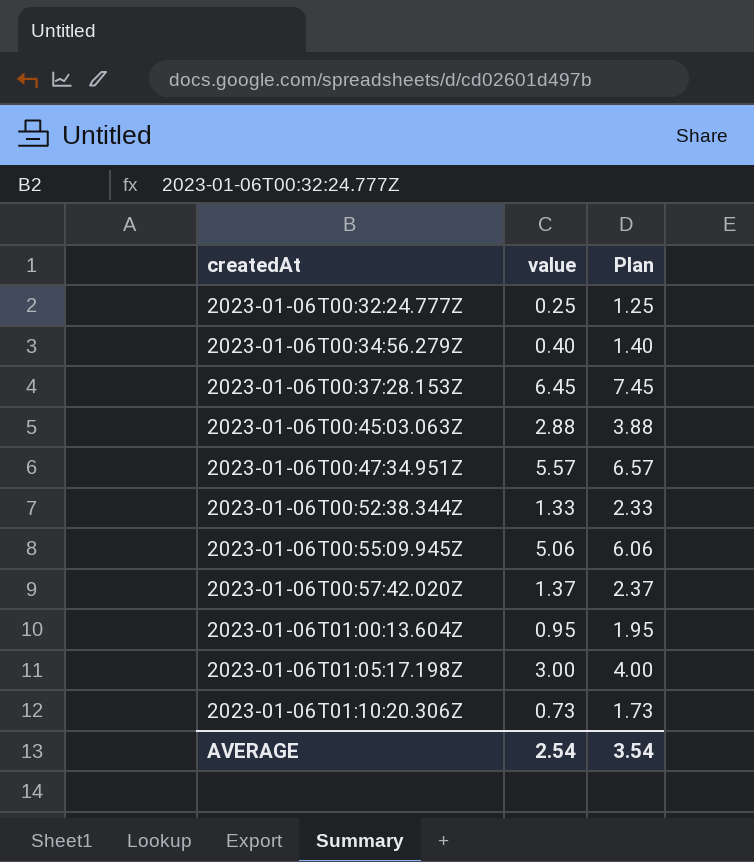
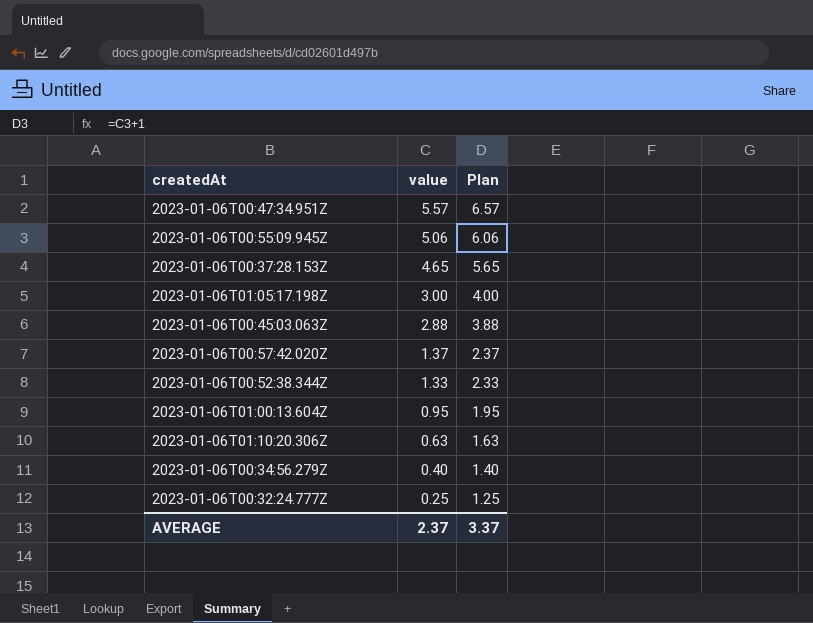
row order: createdAt ascending -> value descending
2023-01-06T00:37:28.153Z | value: 6.45 -> 4.65
2023-01-06T00:37:28.153Z | Plan: 7.45 -> 5.65
2023-01-06T01:10:20.306Z | value: 0.73 -> 0.63
2023-01-06T01:10:20.306Z | Plan: 1.73 -> 1.63
AVERAGE | value: 2.54 -> 2.37
AVERAGE | Plan: 3.54 -> 3.37

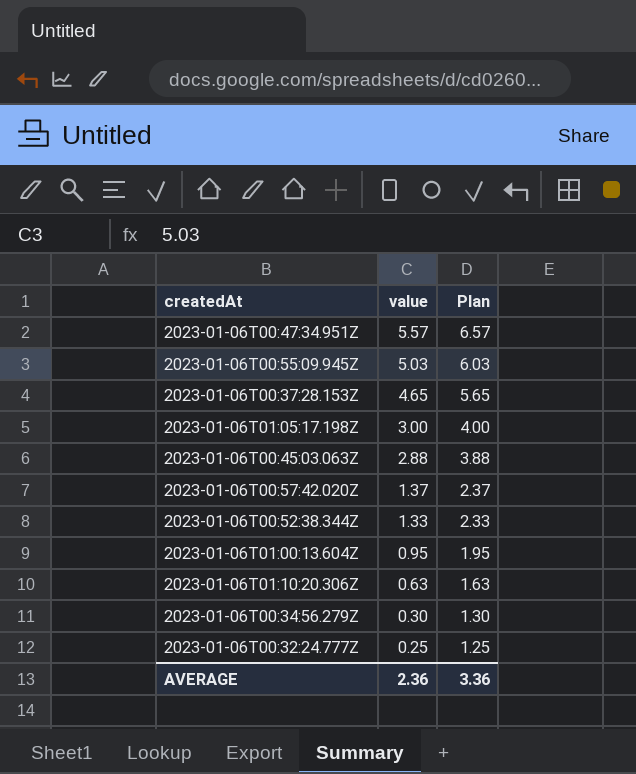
2023-01-06T00:55:09.945Z | value: 5.06 -> 5.03
2023-01-06T00:55:09.945Z | Plan: 6.06 -> 6.03
2023-01-06T00:34:56.279Z | value: 0.40 -> 0.30
2023-01-06T00:34:56.279Z | Plan: 1.40 -> 1.30
AVERAGE | value: 2.37 -> 2.36
AVERAGE | Plan: 3.37 -> 3.36

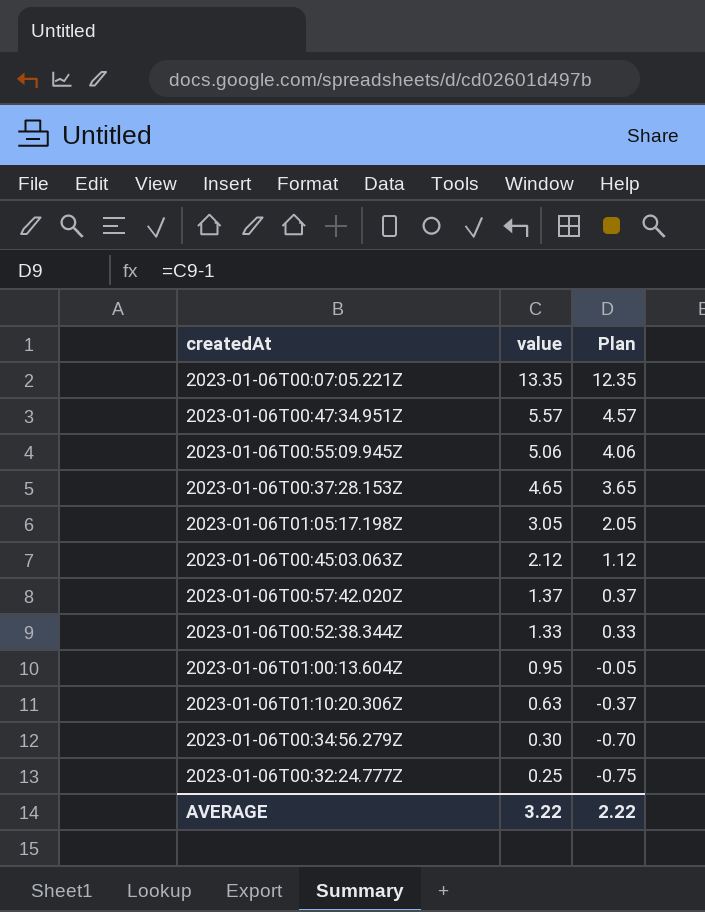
column Plan | formula: [value] + 1 -> [value] - 1
row 2023-01-06T00:07:05.221Z: none -> 13.35 | 12.35
2023-01-06T00:55:09.945Z | value: 5.03 -> 5.06
2023-01-06T01:05:17.198Z | value: 3.00 -> 3.05
2023-01-06T00:45:03.063Z | value: 2.88 -> 2.12
AVERAGE | value: 2.36 -> 3.22
AVERAGE | Plan: 3.36 -> 2.22

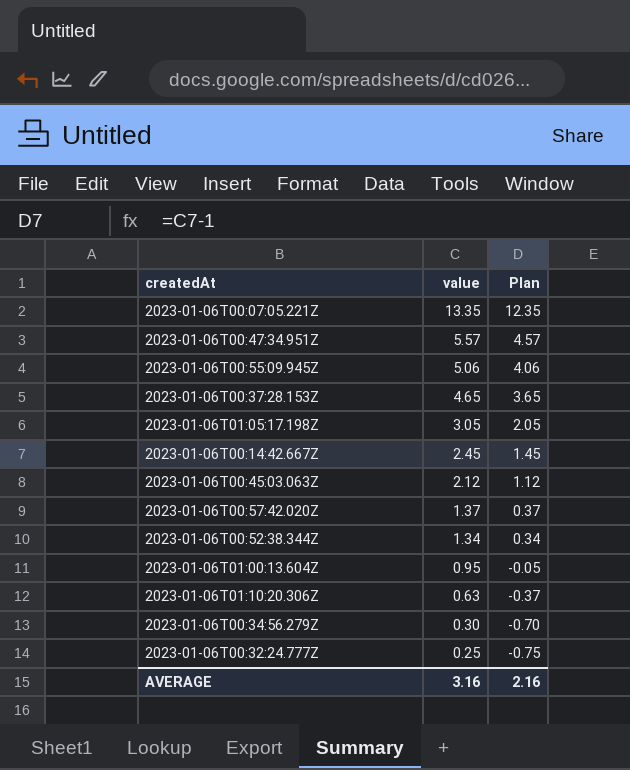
row 2023-01-06T00:14:42.667Z: none -> 2.45 | 1.45
2023-01-06T00:52:38.344Z | value: 1.33 -> 1.34
2023-01-06T00:52:38.344Z | Plan: 0.33 -> 0.34
AVERAGE | value: 3.22 -> 3.16
AVERAGE | Plan: 2.22 -> 2.16

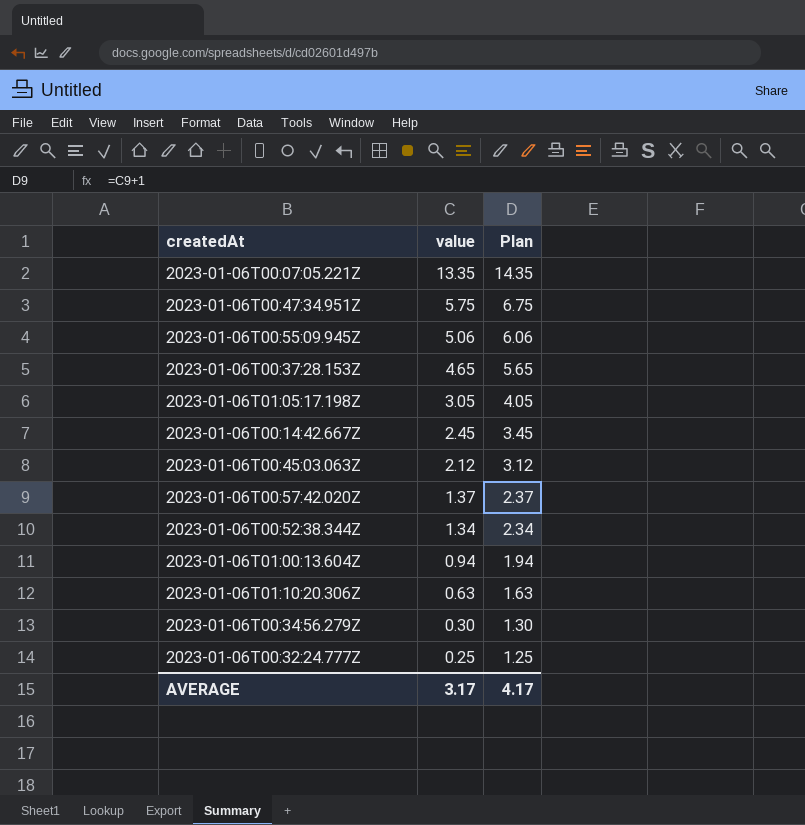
column Plan | formula: [value] - 1 -> [value] + 1
2023-01-06T00:47:34.951Z | value: 5.57 -> 5.75
2023-01-06T01:00:13.604Z | value: 0.95 -> 0.94
AVERAGE | value: 3.16 -> 3.17
AVERAGE | Plan: 2.16 -> 4.17

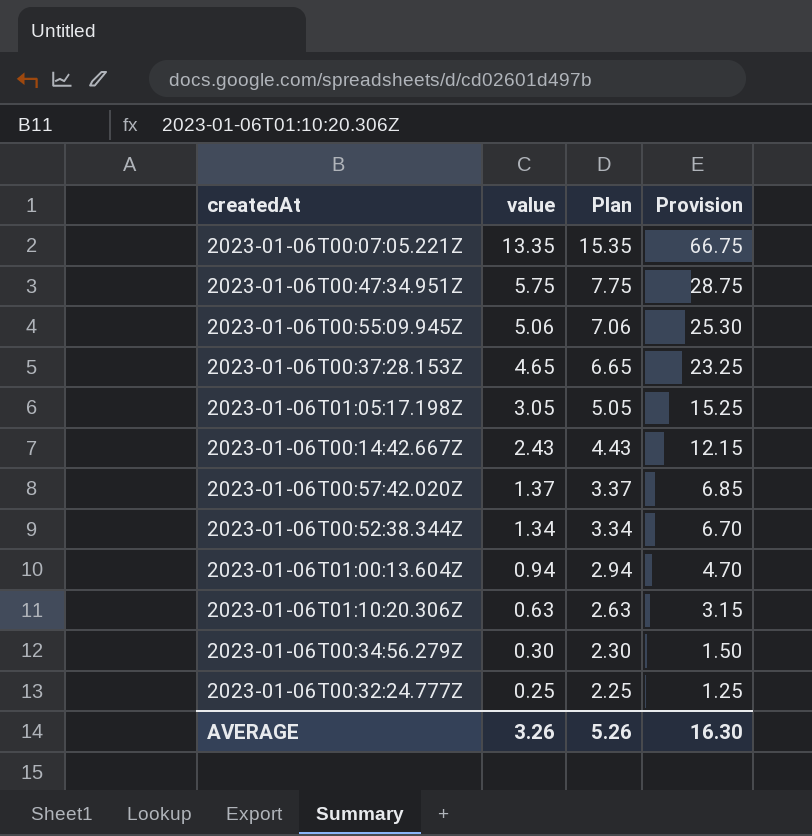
column Plan | formula: [value] + 1 -> [value] + 2
column Provision | formula: none -> [value] * 5
row 2023-01-06T00:45:03.063Z: 2.12 | 3.12 -> none
2023-01-06T00:14:42.667Z | value: 2.45 -> 2.43
AVERAGE | value: 3.17 -> 3.26
AVERAGE | Plan: 4.17 -> 5.26

